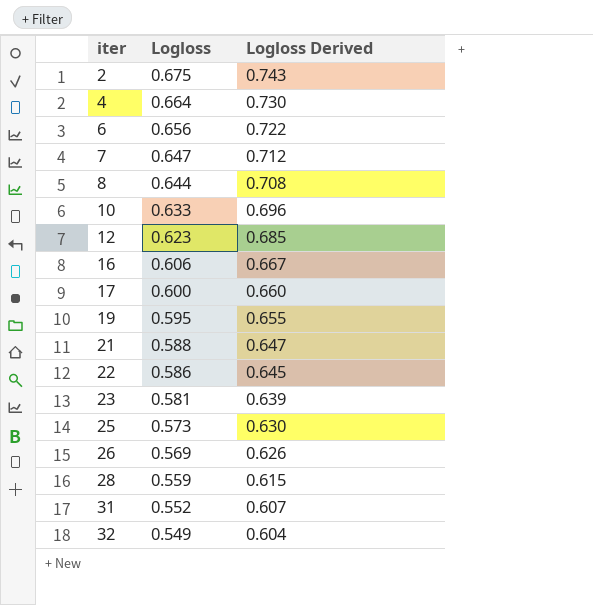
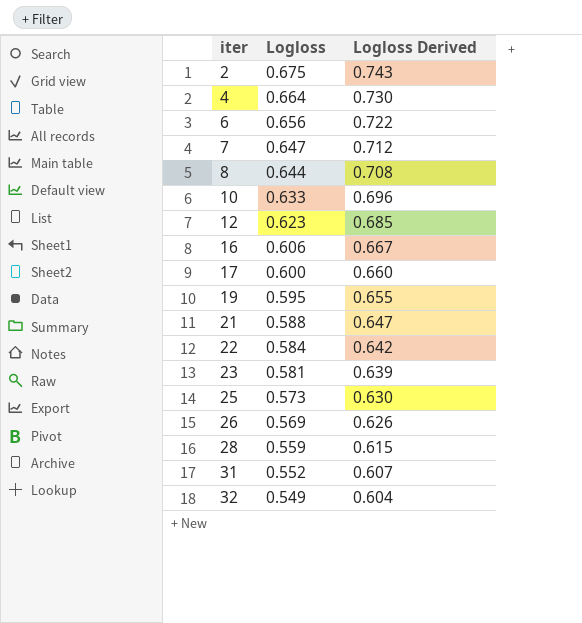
22 | Logloss: 0.586 -> 0.584
22 | Logloss Derived: 0.645 -> 0.642

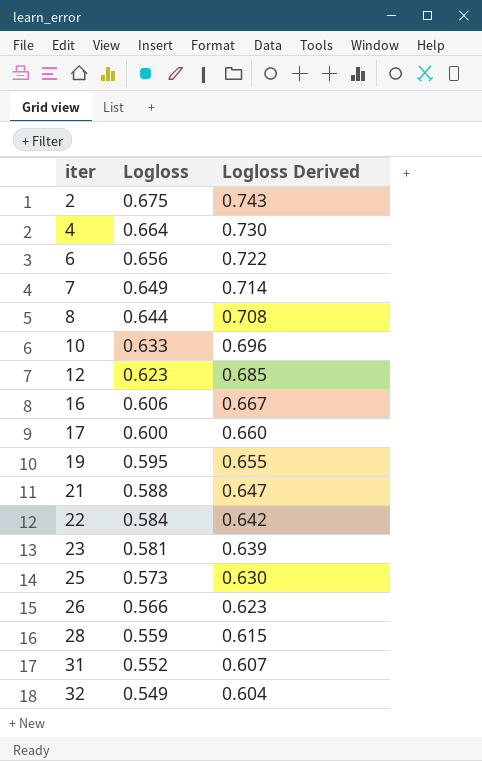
7 | Logloss: 0.647 -> 0.649
7 | Logloss Derived: 0.712 -> 0.714
26 | Logloss: 0.569 -> 0.566
26 | Logloss Derived: 0.626 -> 0.623

